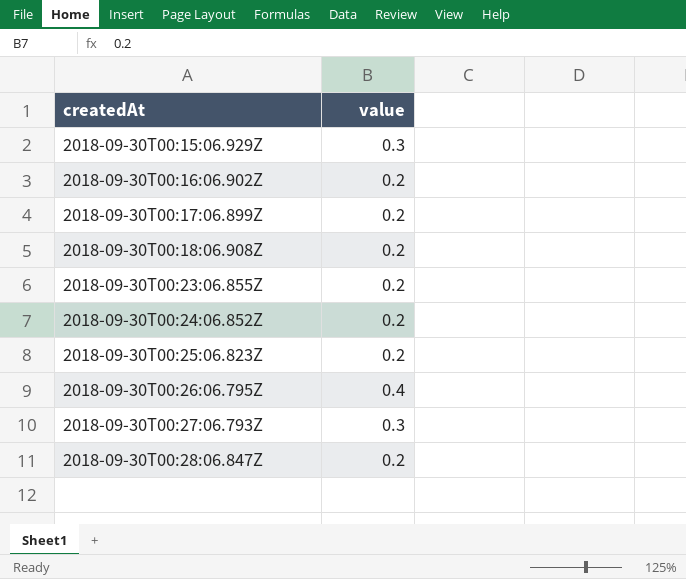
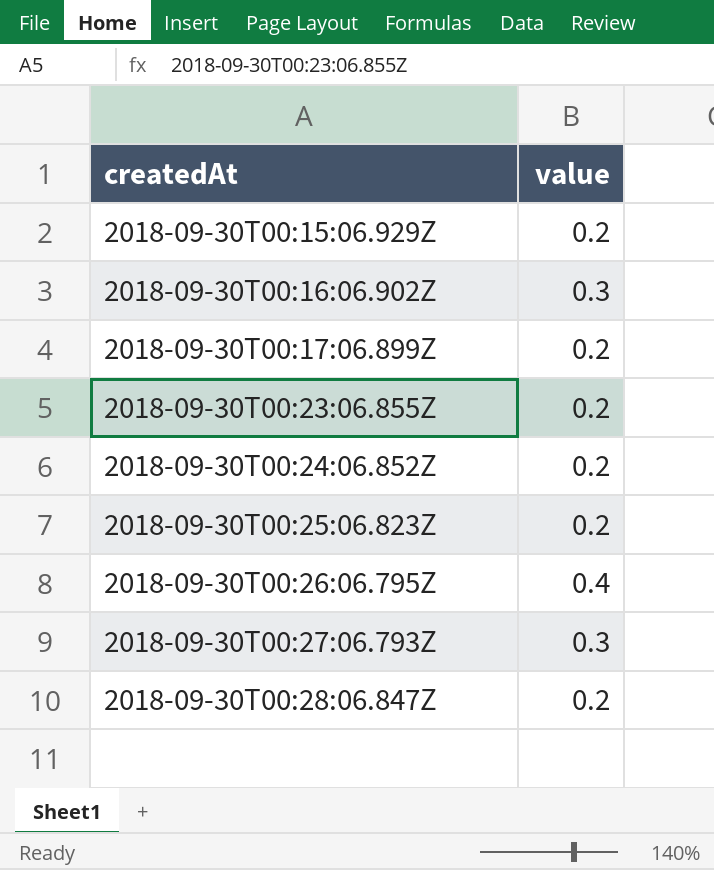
row 2018-09-30T00:18:06.908Z: 0.2 -> none
2018-09-30T00:15:06.929Z | value: 0.3 -> 0.2
2018-09-30T00:16:06.902Z | value: 0.2 -> 0.3

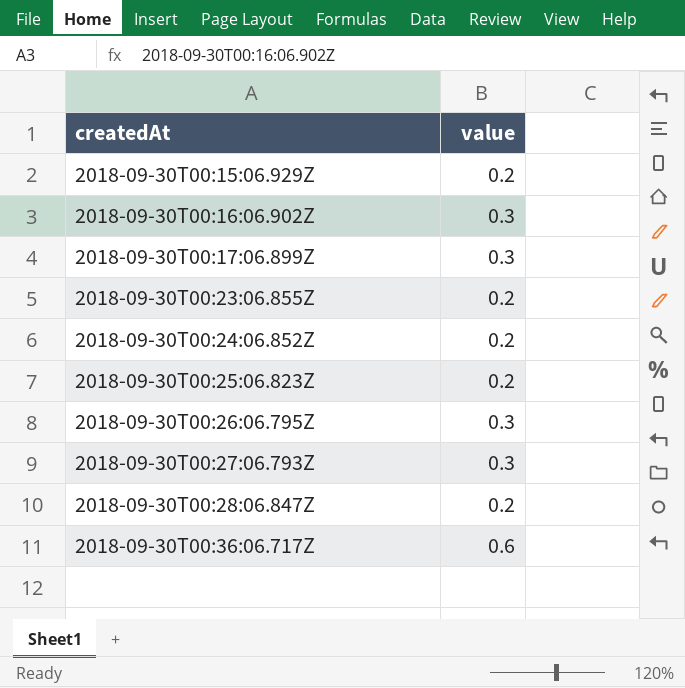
2018-09-30T00:17:06.899Z | value: 0.2 -> 0.3
2018-09-30T00:26:06.795Z | value: 0.4 -> 0.3
row 2018-09-30T00:36:06.717Z: none -> 0.6

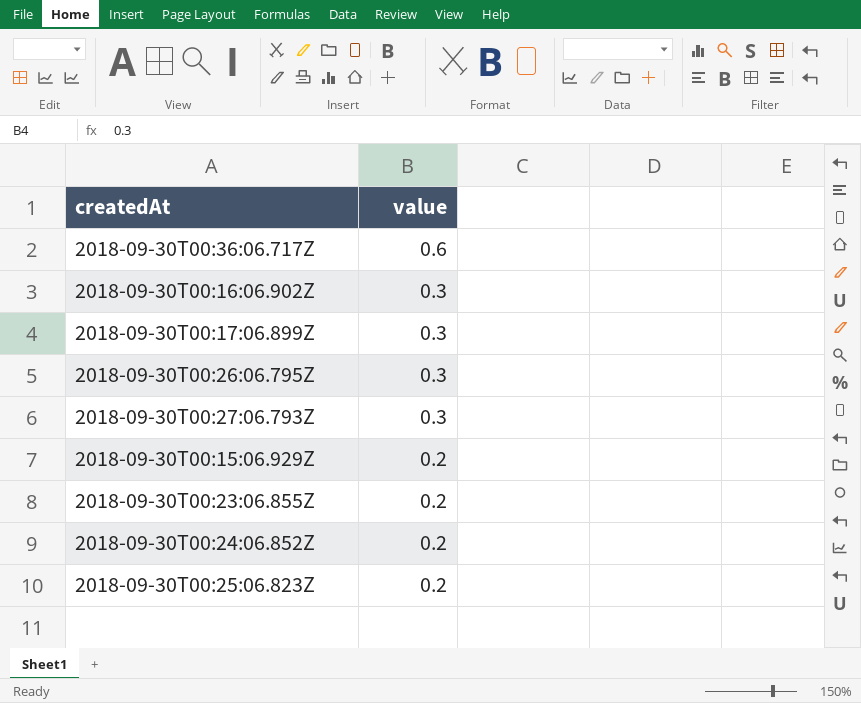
row order: createdAt ascending -> value descending
row 2018-09-30T00:28:06.847Z: 0.2 -> none

